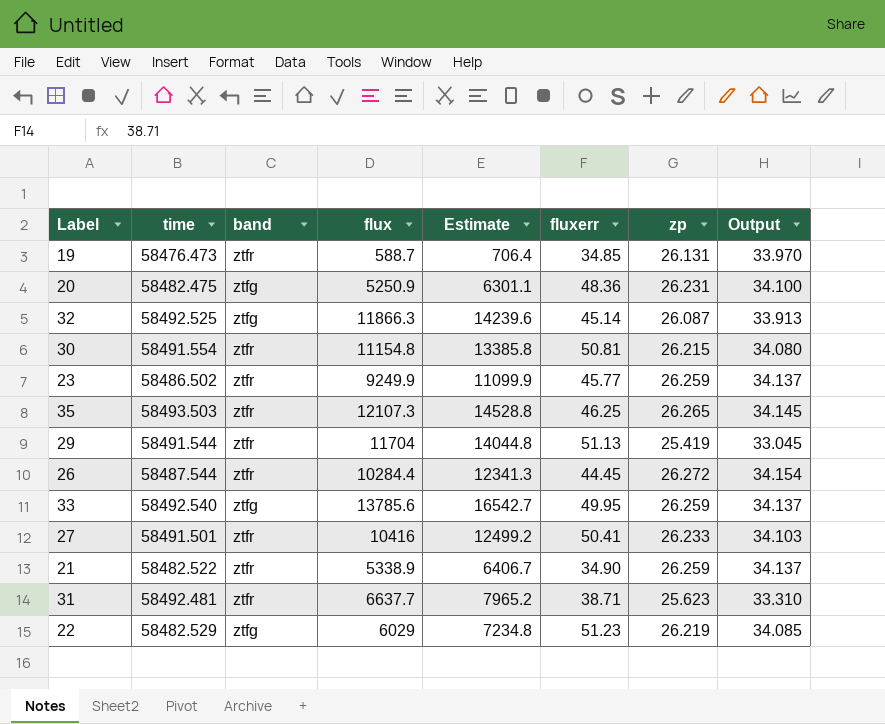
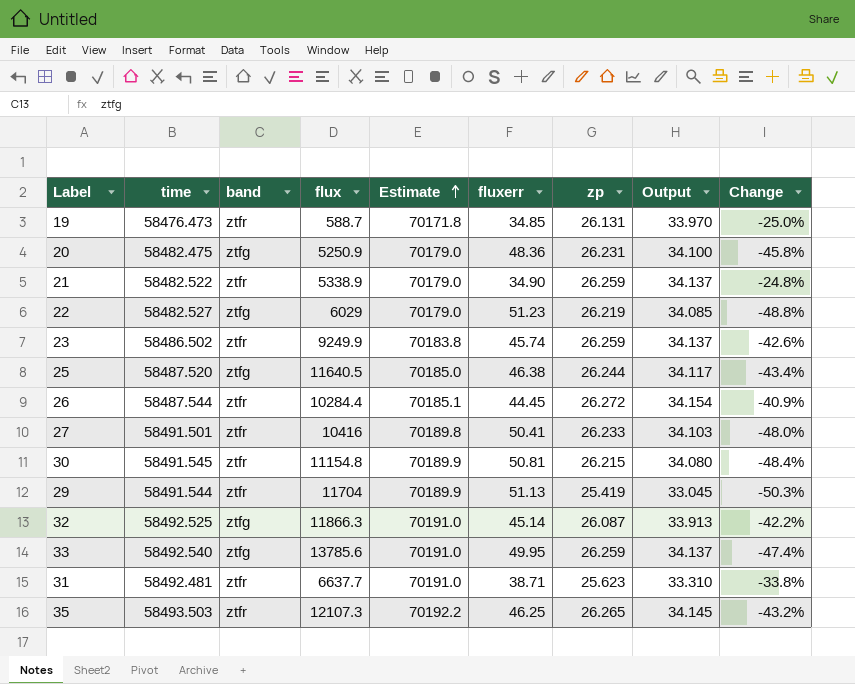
row order: none -> Estimate ascending
column Estimate | formula: [flux] * 1.2 -> [time] * 1.2
column Change | formula: none -> ([zp] - [fluxerr]) / [fluxerr]
22 | time: 58482.529 -> 58482.527
23 | fluxerr: 45.77 -> 45.74
row 25: none -> 58487.520 | ztfg | 11640.5 | 70185.0 | 46.38 | 26.244 | 34.117 | -43.4%
30 | time: 58491.554 -> 58491.545

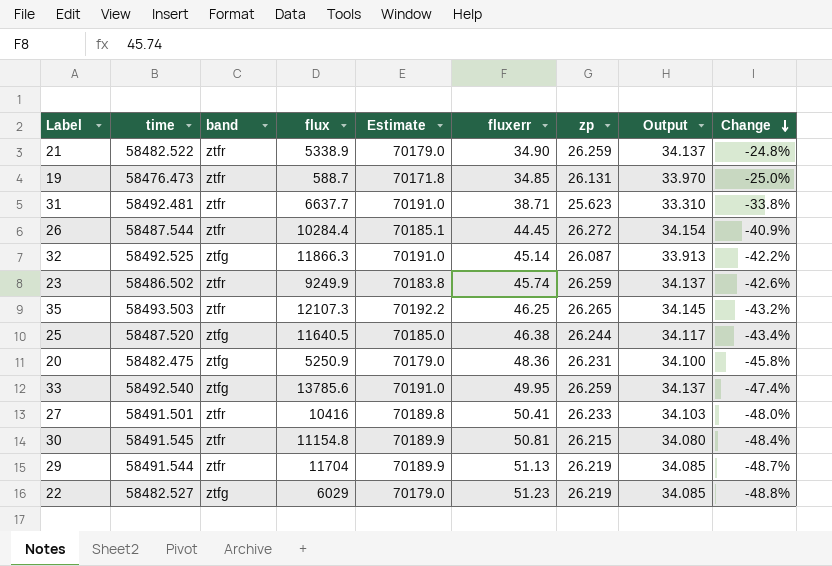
row order: Estimate ascending -> Change descending
29 | zp: 25.419 -> 26.219
29 | Output: 33.045 -> 34.085
29 | Change: -50.3% -> -48.7%

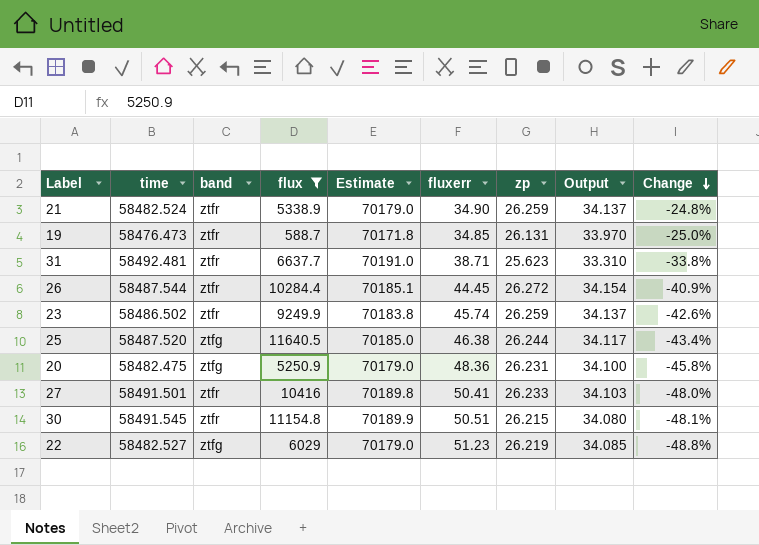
filter: none -> flux <= 11640.5
21 | time: 58482.522 -> 58482.524
30 | fluxerr: 50.81 -> 50.51
30 | Change: -48.4% -> -48.1%

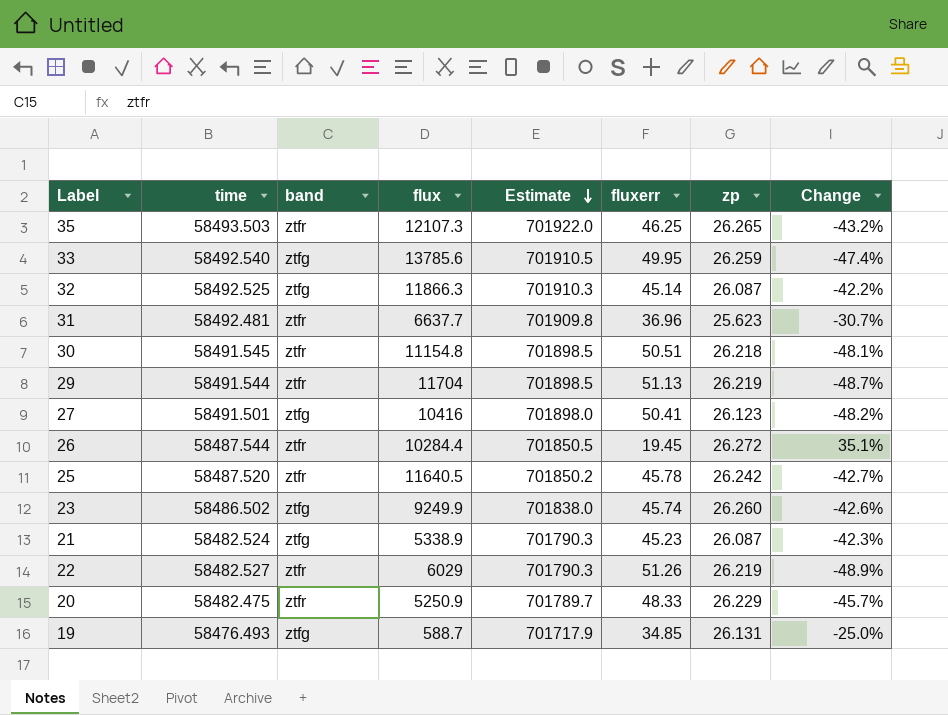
filter: flux <= 11640.5 -> none
row order: Change descending -> Estimate descending
column Output | formula: [zp] * 1.3 -> none
column Estimate | formula: [time] * 1.2 -> [time] * 12
31 | fluxerr: 38.71 -> 36.96
31 | Change: -33.8% -> -30.7%
30 | zp: 26.215 -> 26.218
27 | band: ztfr -> ztfg
27 | zp: 26.233 -> 26.123
27 | Change: -48.0% -> -48.2%
26 | fluxerr: 44.45 -> 19.45
26 | Change: -40.9% -> 35.1%
25 | band: ztfg -> ztfr
25 | fluxerr: 46.38 -> 45.78
25 | zp: 26.244 -> 26.242
25 | Change: -43.4% -> -42.7%
23 | band: ztfr -> ztfg
23 | zp: 26.259 -> 26.260
21 | band: ztfr -> ztfg
21 | fluxerr: 34.90 -> 45.23
21 | zp: 26.259 -> 26.087
21 | Change: -24.8% -> -42.3%
22 | band: ztfg -> ztfr
22 | fluxerr: 51.23 -> 51.26
22 | Change: -48.8% -> -48.9%
20 | band: ztfg -> ztfr
20 | fluxerr: 48.36 -> 48.33
20 | zp: 26.231 -> 26.229
20 | Change: -45.8% -> -45.7%
19 | time: 58476.473 -> 58476.493
19 | band: ztfr -> ztfg

